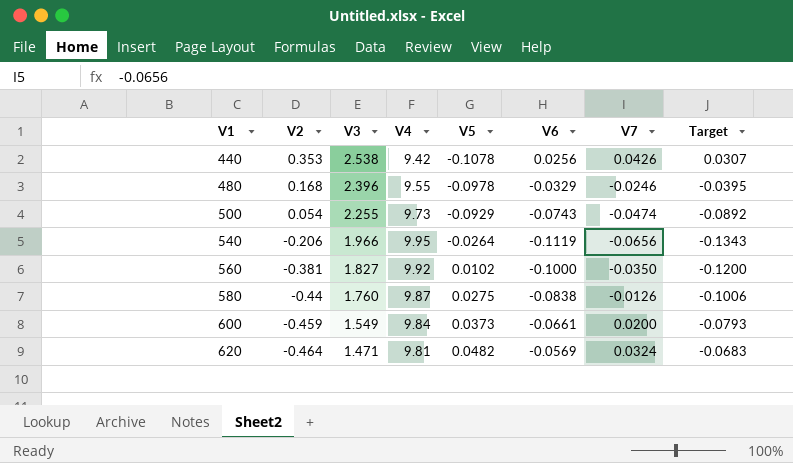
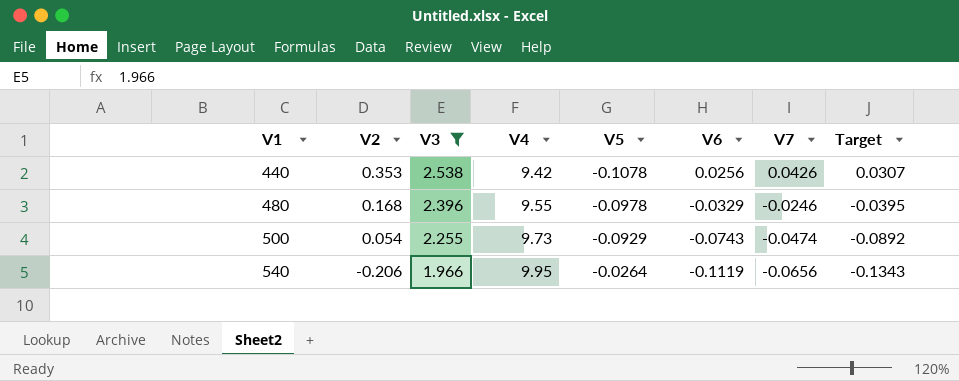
filter: none -> V3 >= 1.966

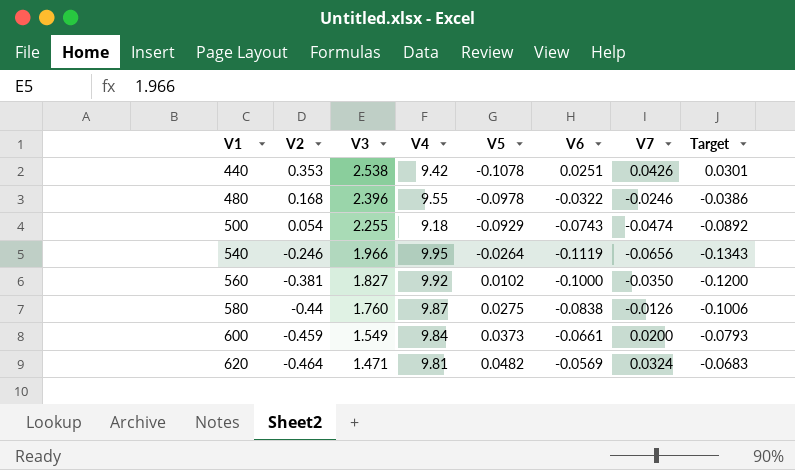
filter: V3 >= 1.966 -> none
440 | V6: 0.0256 -> 0.0251
440 | Target: 0.0307 -> 0.0301
480 | V6: -0.0329 -> -0.0322
480 | Target: -0.0395 -> -0.0386
500 | V4: 9.73 -> 9.18
540 | V2: -0.206 -> -0.246

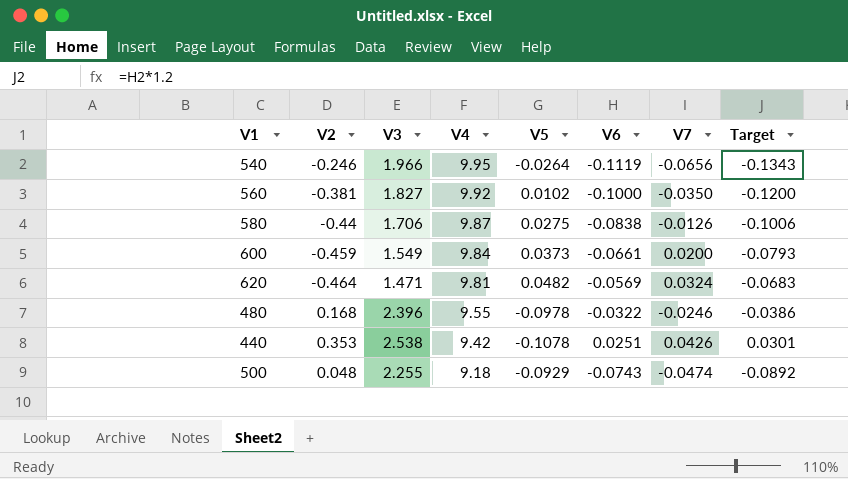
row order: V1 ascending -> V4 descending
580 | V3: 1.760 -> 1.706
500 | V2: 0.054 -> 0.048

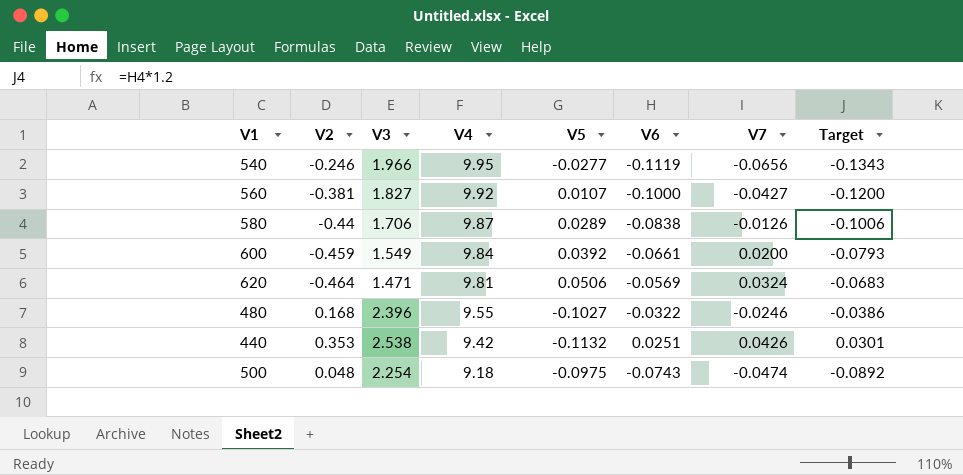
540 | V5: -0.0264 -> -0.0277
560 | V5: 0.0102 -> 0.0107
560 | V7: -0.0350 -> -0.0427
580 | V5: 0.0275 -> 0.0289
600 | V5: 0.0373 -> 0.0392
620 | V5: 0.0482 -> 0.0506
480 | V5: -0.0978 -> -0.1027
440 | V5: -0.1078 -> -0.1132
500 | V3: 2.255 -> 2.254
500 | V5: -0.0929 -> -0.0975

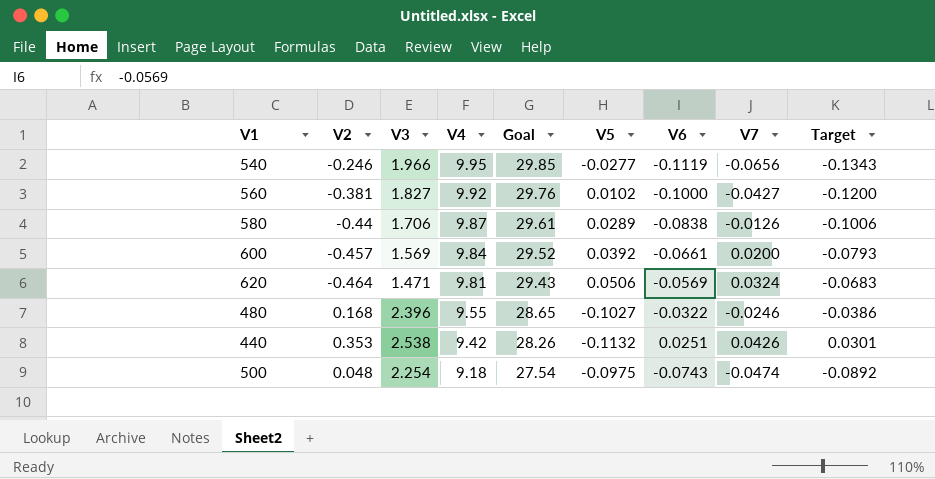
column Goal | formula: none -> [V4] * 3
560 | V5: 0.0107 -> 0.0102
600 | V2: -0.459 -> -0.457
600 | V3: 1.549 -> 1.569

